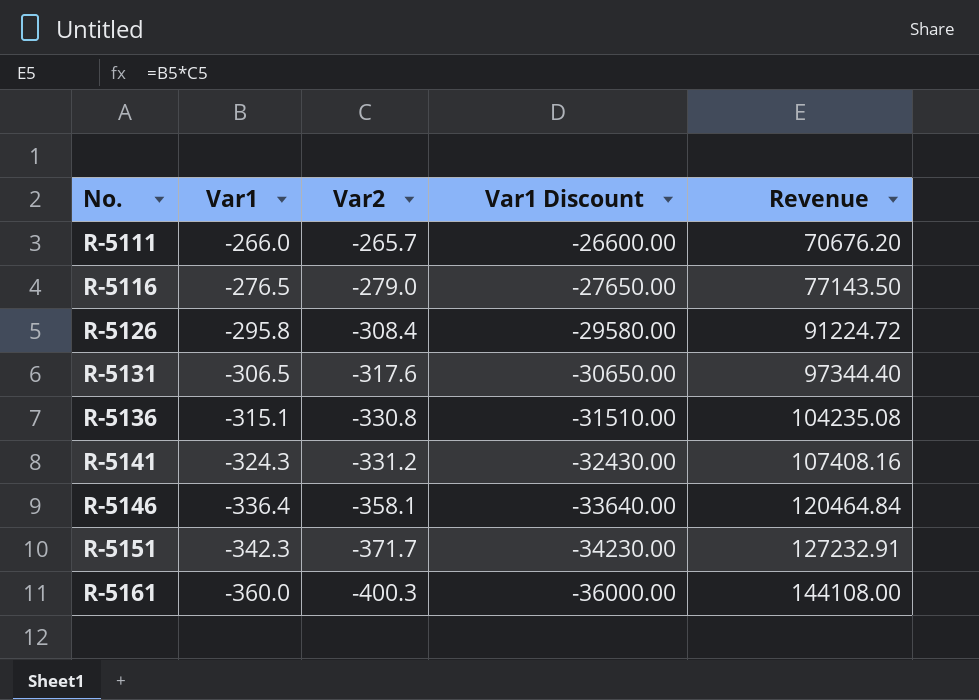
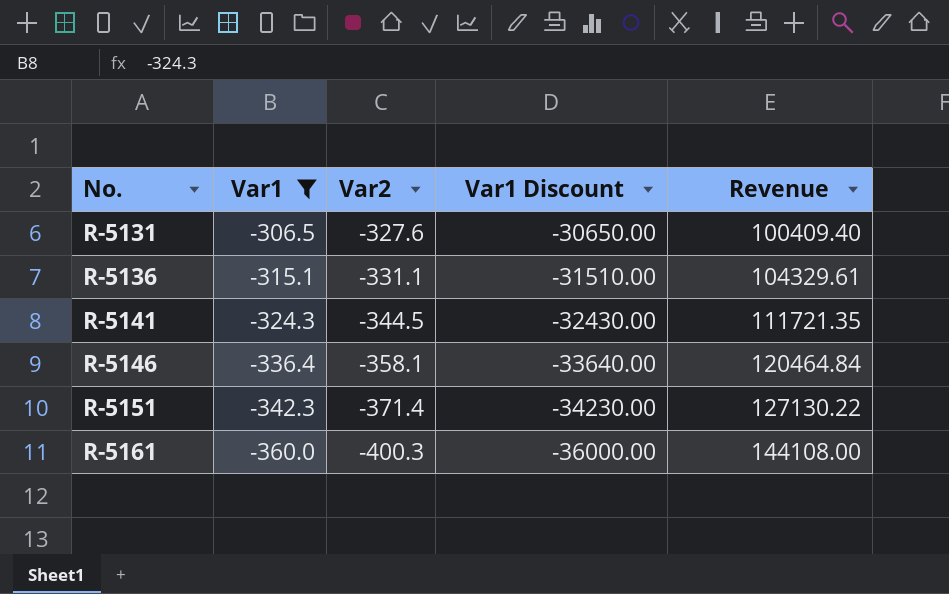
filter: none -> Var1 <= -306.5
R-5131 | Var2: -317.6 -> -327.6
R-5131 | Revenue: 97344.40 -> 100409.40
R-5136 | Var2: -330.8 -> -331.1
R-5136 | Revenue: 104235.08 -> 104329.61
R-5141 | Var2: -331.2 -> -344.5
R-5141 | Revenue: 107408.16 -> 111721.35
R-5151 | Var2: -371.7 -> -371.4
R-5151 | Revenue: 127232.91 -> 127130.22

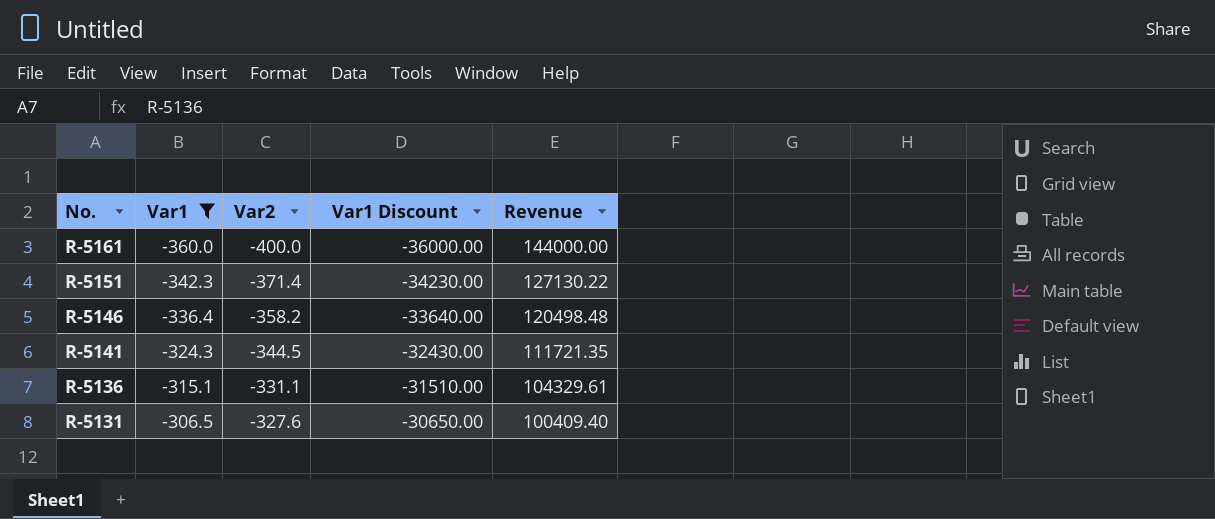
row order: No. ascending -> No. descending
R-5161 | Var2: -400.3 -> -400.0
R-5161 | Revenue: 144108.00 -> 144000.00
R-5146 | Var2: -358.1 -> -358.2
R-5146 | Revenue: 120464.84 -> 120498.48

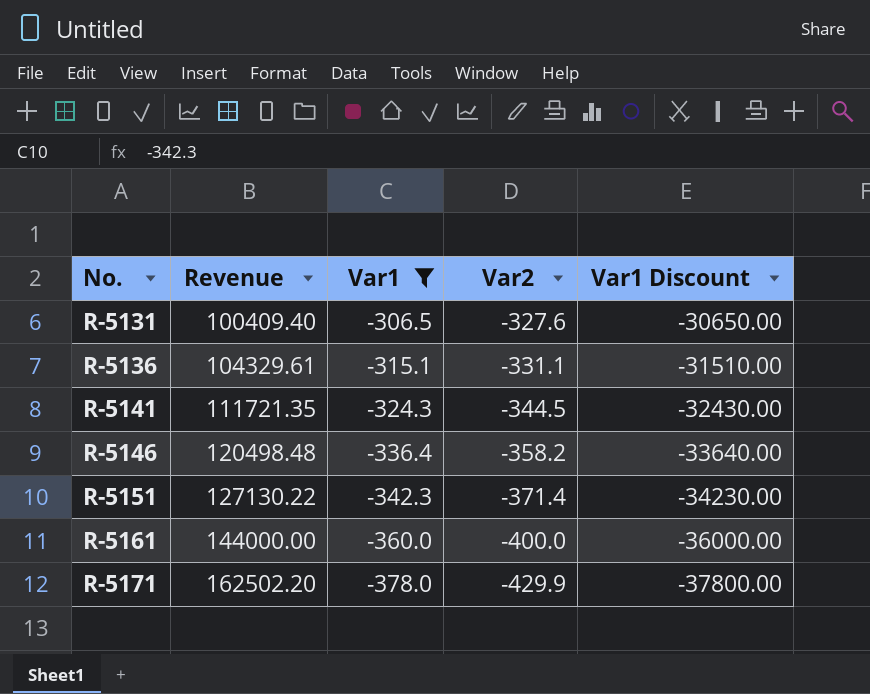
row order: No. descending -> No. ascending
column Revenue | position: 5 -> 2
row R-5171: none -> 162502.20 | -378.0 | -429.9 | -37800.00

